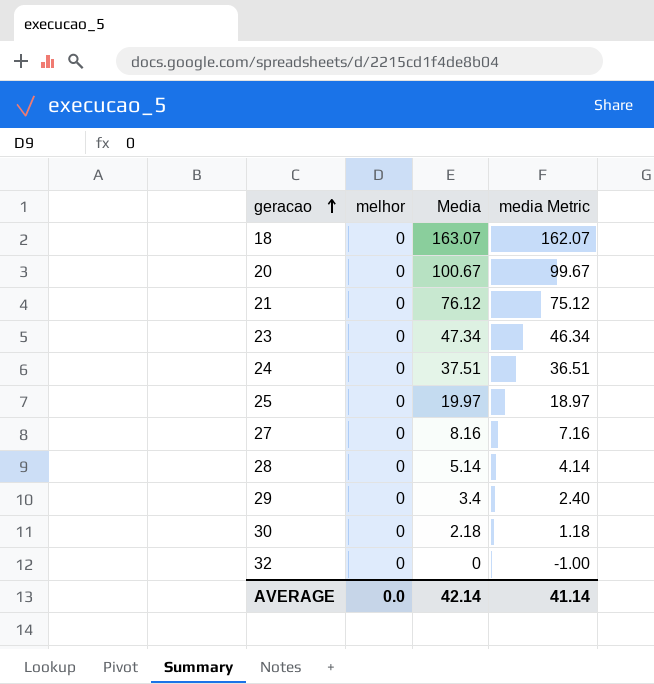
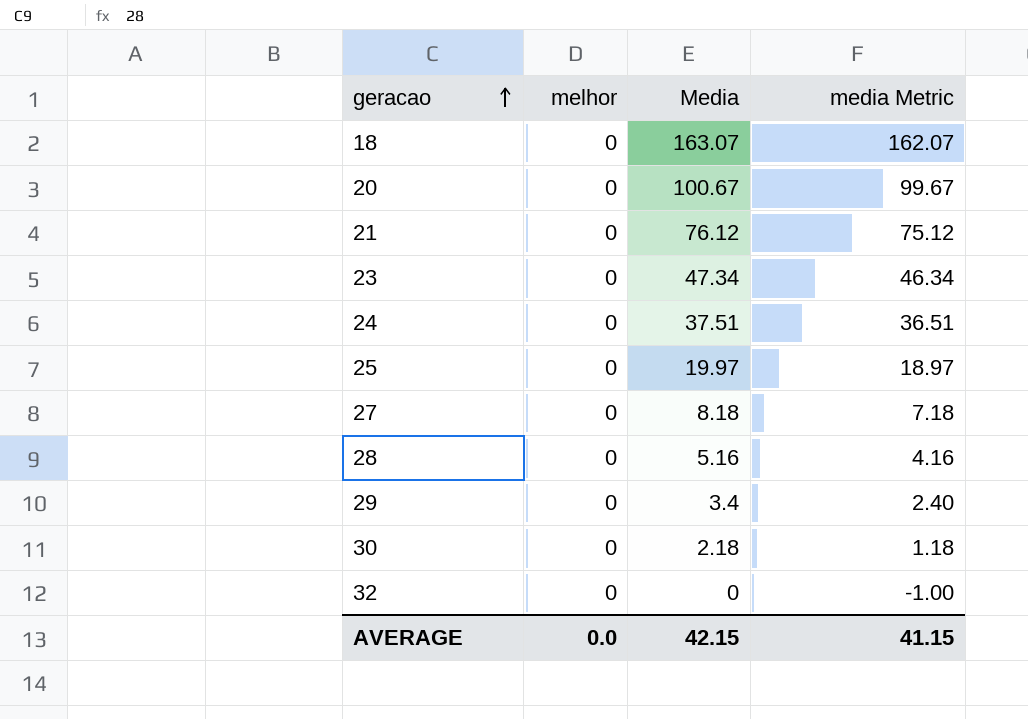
27 | Media: 8.16 -> 8.18
27 | media Metric: 7.16 -> 7.18
28 | Media: 5.14 -> 5.16
28 | media Metric: 4.14 -> 4.16
AVERAGE | Media: 42.14 -> 42.15
AVERAGE | media Metric: 41.14 -> 41.15

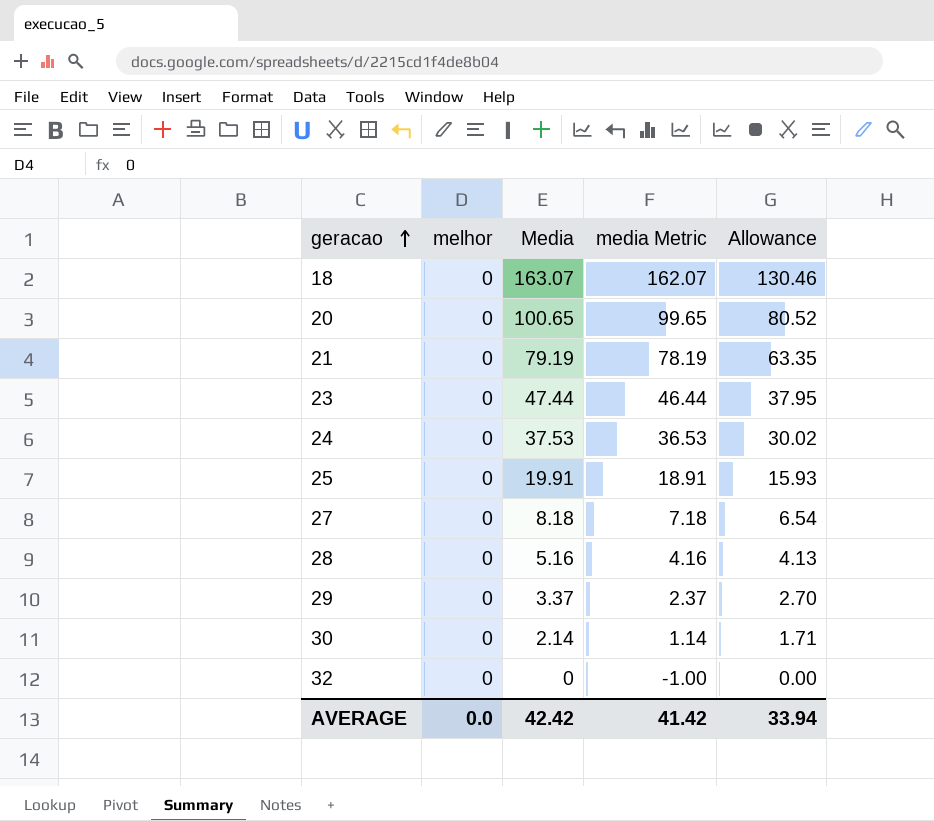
column Allowance | formula: none -> [Media] * 0.8
20 | Media: 100.67 -> 100.65
20 | media Metric: 99.67 -> 99.65
21 | Media: 76.12 -> 79.19
21 | media Metric: 75.12 -> 78.19
23 | Media: 47.34 -> 47.44
23 | media Metric: 46.34 -> 46.44
24 | Media: 37.51 -> 37.53
24 | media Metric: 36.51 -> 36.53
25 | Media: 19.97 -> 19.91
25 | media Metric: 18.97 -> 18.91
29 | Media: 3.4 -> 3.37
29 | media Metric: 2.40 -> 2.37
30 | Media: 2.18 -> 2.14
30 | media Metric: 1.18 -> 1.14
AVERAGE | Media: 42.15 -> 42.42
AVERAGE | media Metric: 41.15 -> 41.42

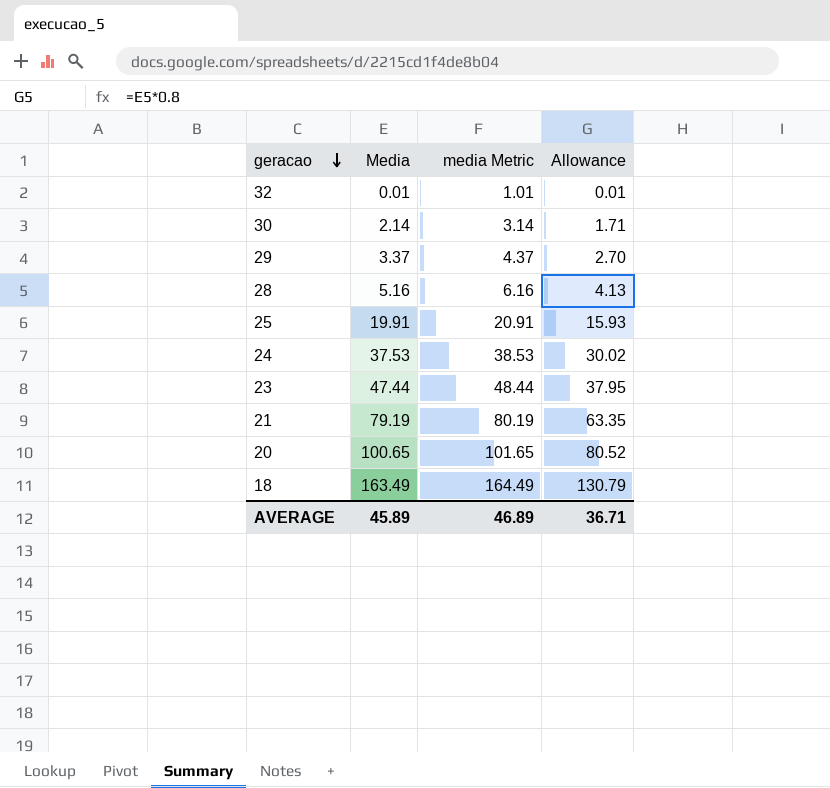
row order: geracao ascending -> geracao descending
column melhor | position: 2 -> none
column media Metric | formula: [Media] - 1 -> [Media] + 1
row 27: 0 | 8.18 | 7.18 | 6.54 -> none
32 | Media: 0 -> 0.01
32 | Allowance: 0.00 -> 0.01
18 | Media: 163.07 -> 163.49
18 | Allowance: 130.46 -> 130.79
AVERAGE | Media: 42.42 -> 45.89
AVERAGE | media Metric: 41.42 -> 46.89
AVERAGE | Allowance: 33.94 -> 36.71

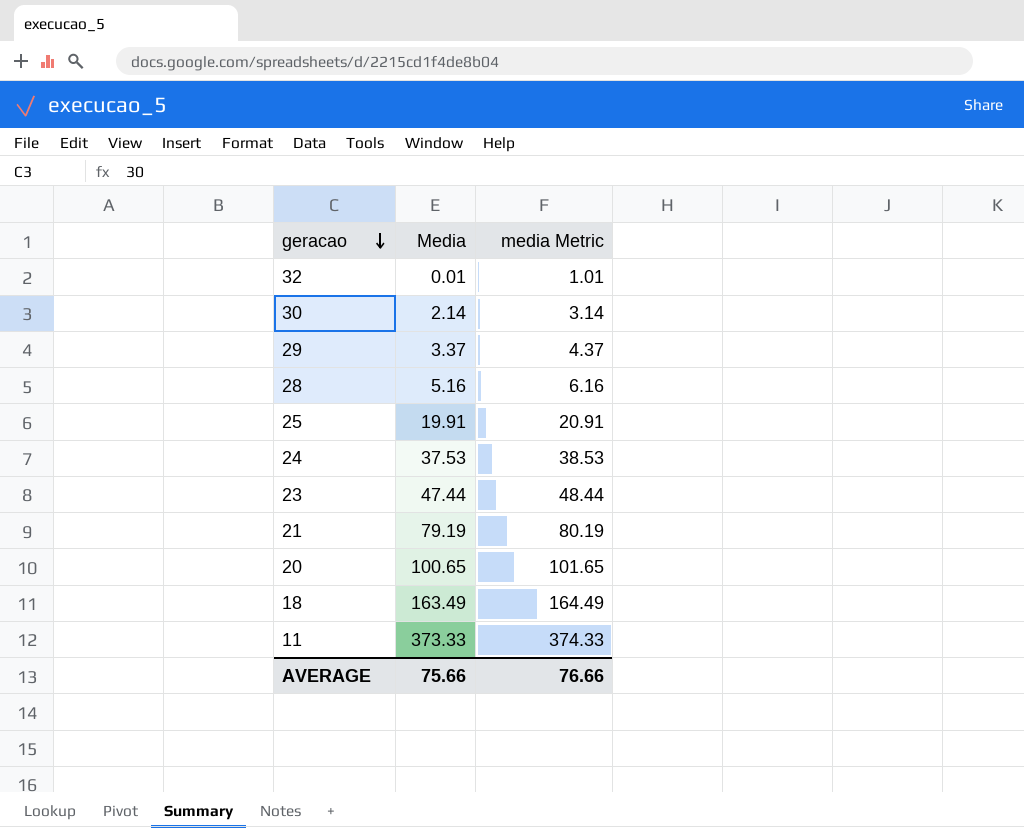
column Allowance | formula: [Media] * 0.8 -> none
row 11: none -> 373.33 | 374.33
AVERAGE | Media: 45.89 -> 75.66
AVERAGE | media Metric: 46.89 -> 76.66

